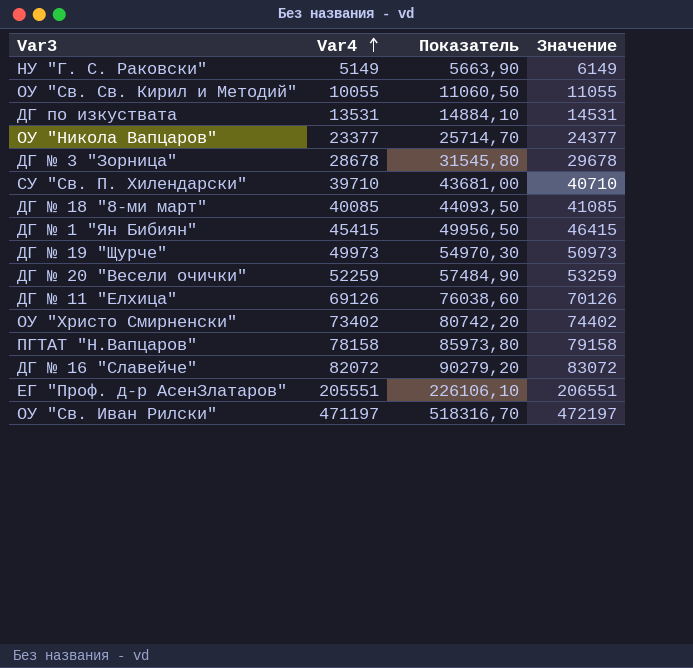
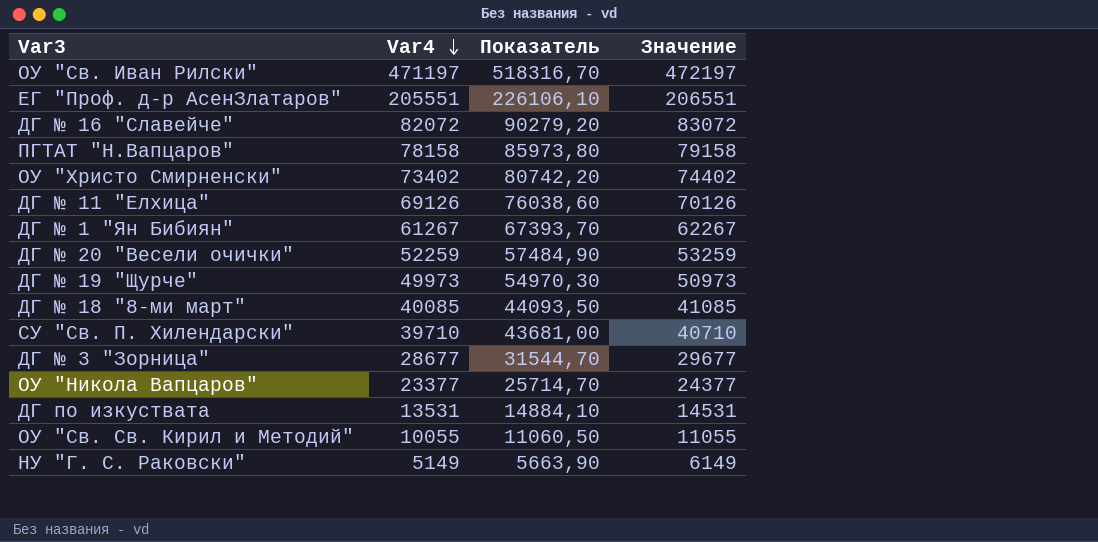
row order: Var4 ascending -> Var4 descending
ДГ № 1 "Ян Бибиян" | Var4: 45415 -> 61267
ДГ № 1 "Ян Бибиян" | Показатель: 49956,50 -> 67393,70
ДГ № 1 "Ян Бибиян" | Значение: 46415 -> 62267
ДГ № 3 "Зорница" | Var4: 28678 -> 28677
ДГ № 3 "Зорница" | Показатель: 31545,80 -> 31544,70
ДГ № 3 "Зорница" | Значение: 29678 -> 29677

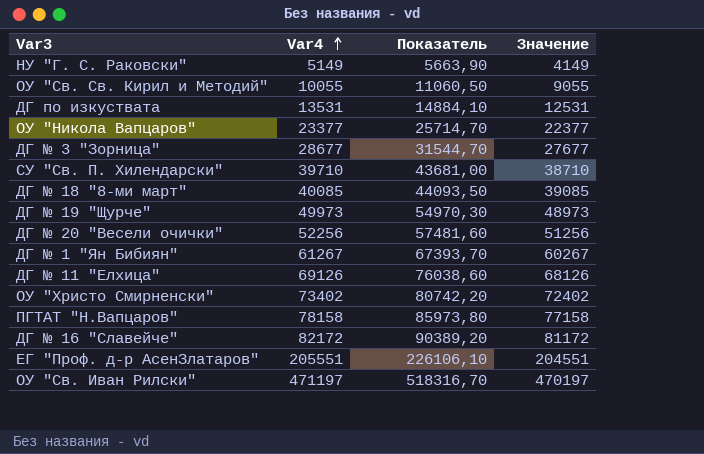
row order: Var4 descending -> Var4 ascending
column Значение | formula: [Var4] + 1000 -> [Var4] - 1000
ДГ № 20 "Весели очички" | Var4: 52259 -> 52256
ДГ № 20 "Весели очички" | Показатель: 57484,90 -> 57481,60
ДГ № 16 "Славейче" | Var4: 82072 -> 82172
ДГ № 16 "Славейче" | Показатель: 90279,20 -> 90389,20

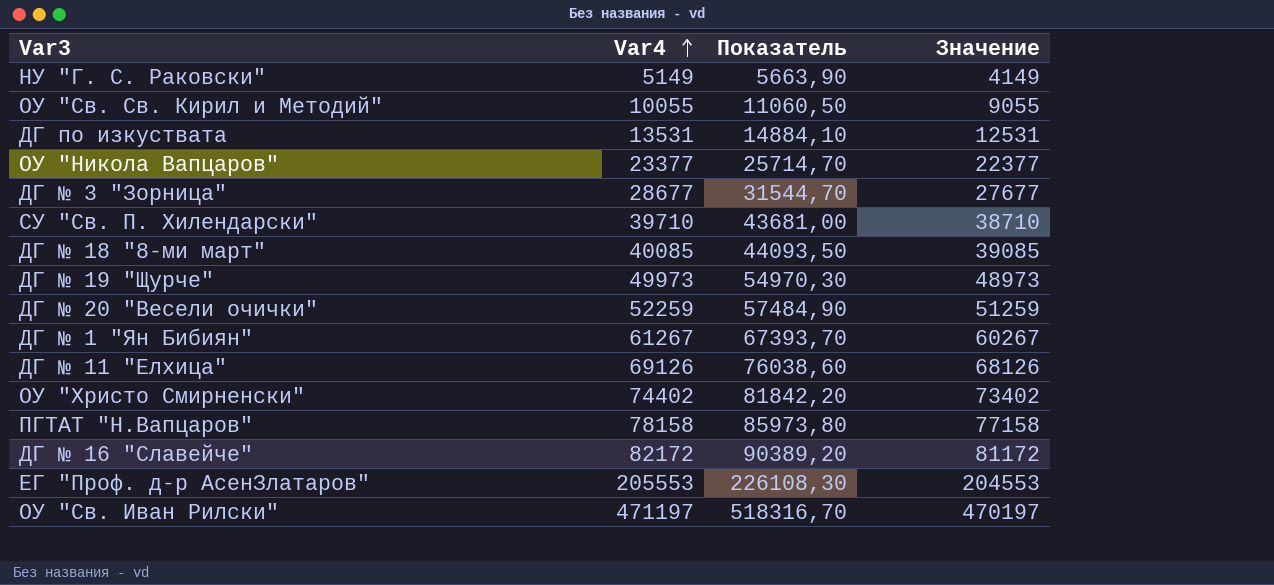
ДГ № 20 "Весели очички" | Var4: 52256 -> 52259
ДГ № 20 "Весели очички" | Показатель: 57481,60 -> 57484,90
ДГ № 20 "Весели очички" | Значение: 51256 -> 51259
ОУ "Христо Смирненски" | Var4: 73402 -> 74402
ОУ "Христо Смирненски" | Показатель: 80742,20 -> 81842,20
ОУ "Христо Смирненски" | Значение: 72402 -> 73402
ЕГ "Проф. д-р АсенЗлатаров" | Var4: 205551 -> 205553
ЕГ "Проф. д-р АсенЗлатаров" | Показатель: 226106,10 -> 226108,30
ЕГ "Проф. д-р АсенЗлатаров" | Значение: 204551 -> 204553

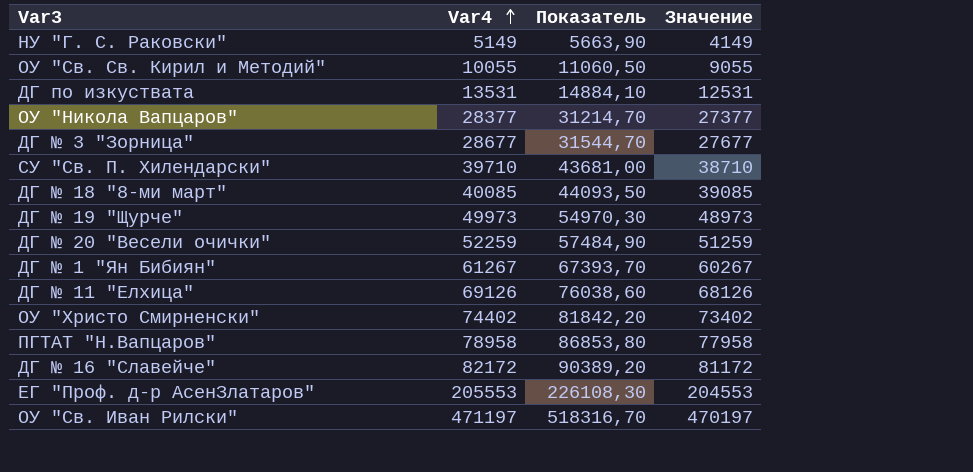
ОУ "Никола Вапцаров" | Var4: 23377 -> 28377
ОУ "Никола Вапцаров" | Показатель: 25714,70 -> 31214,70
ОУ "Никола Вапцаров" | Значение: 22377 -> 27377
ПГТАТ "Н.Вапцаров" | Var4: 78158 -> 78958
ПГТАТ "Н.Вапцаров" | Показатель: 85973,80 -> 86853,80
ПГТАТ "Н.Вапцаров" | Значение: 77158 -> 77958

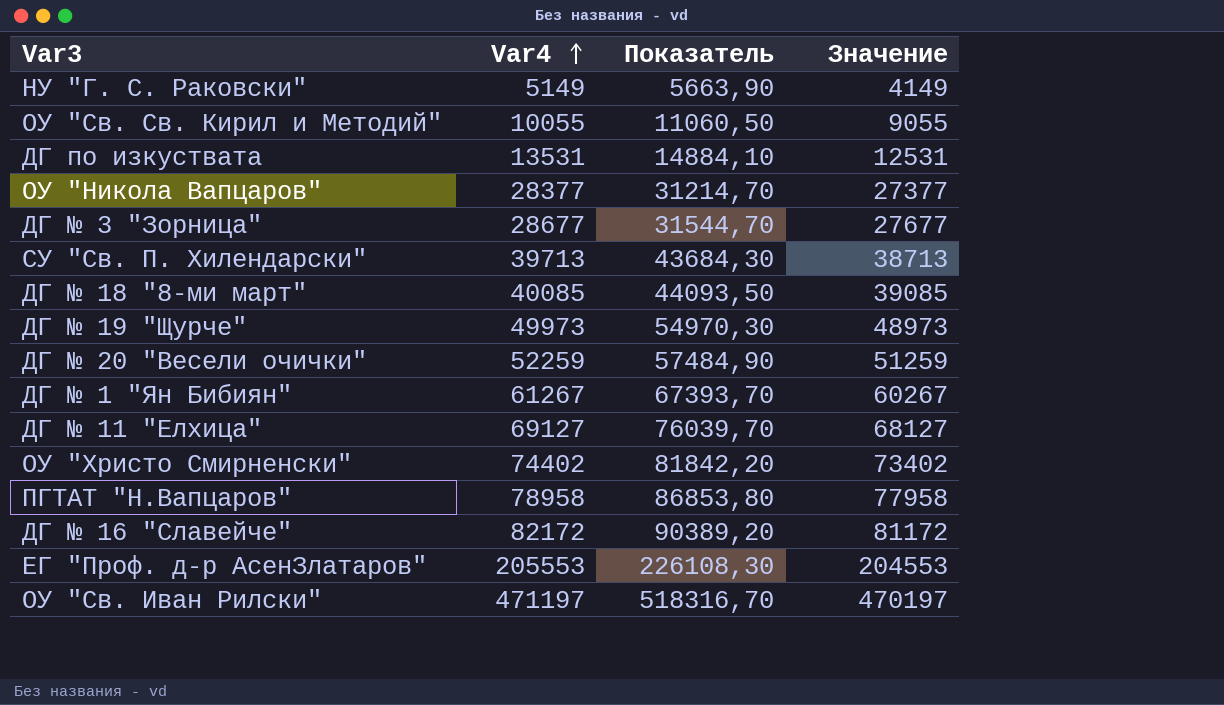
СУ "Св. П. Хилендарски" | Var4: 39710 -> 39713
СУ "Св. П. Хилендарски" | Показатель: 43681,00 -> 43684,30
СУ "Св. П. Хилендарски" | Значение: 38710 -> 38713
ДГ № 11 "Елхица" | Var4: 69126 -> 69127
ДГ № 11 "Елхица" | Показатель: 76038,60 -> 76039,70
ДГ № 11 "Елхица" | Значение: 68126 -> 68127

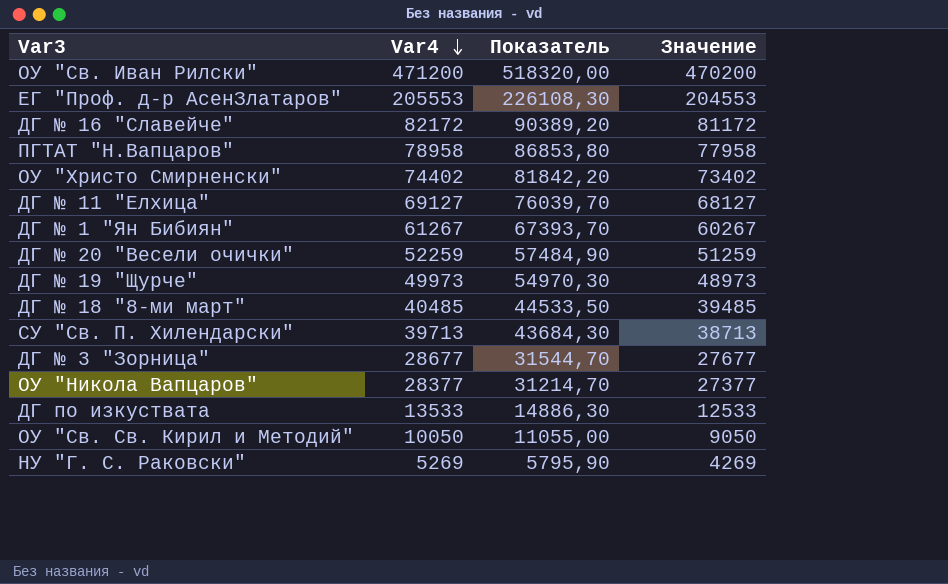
row order: Var4 ascending -> Var4 descending
ОУ "Св. Иван Рилски" | Var4: 471197 -> 471200
ОУ "Св. Иван Рилски" | Показатель: 518316,70 -> 518320,00
ОУ "Св. Иван Рилски" | Значение: 470197 -> 470200
ДГ № 18 "8-ми март" | Var4: 40085 -> 40485
ДГ № 18 "8-ми март" | Показатель: 44093,50 -> 44533,50
ДГ № 18 "8-ми март" | Значение: 39085 -> 39485
ДГ по изкуствата | Var4: 13531 -> 13533
ДГ по изкуствата | Показатель: 14884,10 -> 14886,30
ДГ по изкуствата | Значение: 12531 -> 12533
ОУ "Св. Св. Кирил и Методий" | Var4: 10055 -> 10050
ОУ "Св. Св. Кирил и Методий" | Показатель: 11060,50 -> 11055,00
ОУ "Св. Св. Кирил и Методий" | Значение: 9055 -> 9050
НУ "Г. С. Раковски" | Var4: 5149 -> 5269
НУ "Г. С. Раковски" | Показатель: 5663,90 -> 5795,90
НУ "Г. С. Раковски" | Значение: 4149 -> 4269

